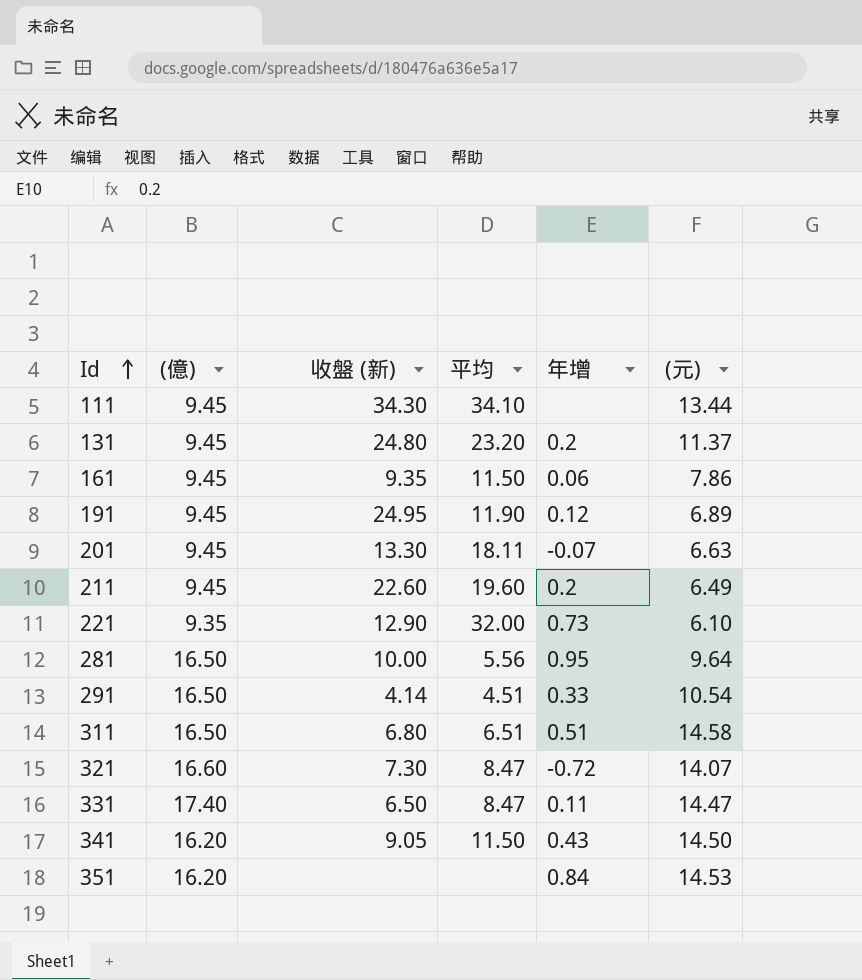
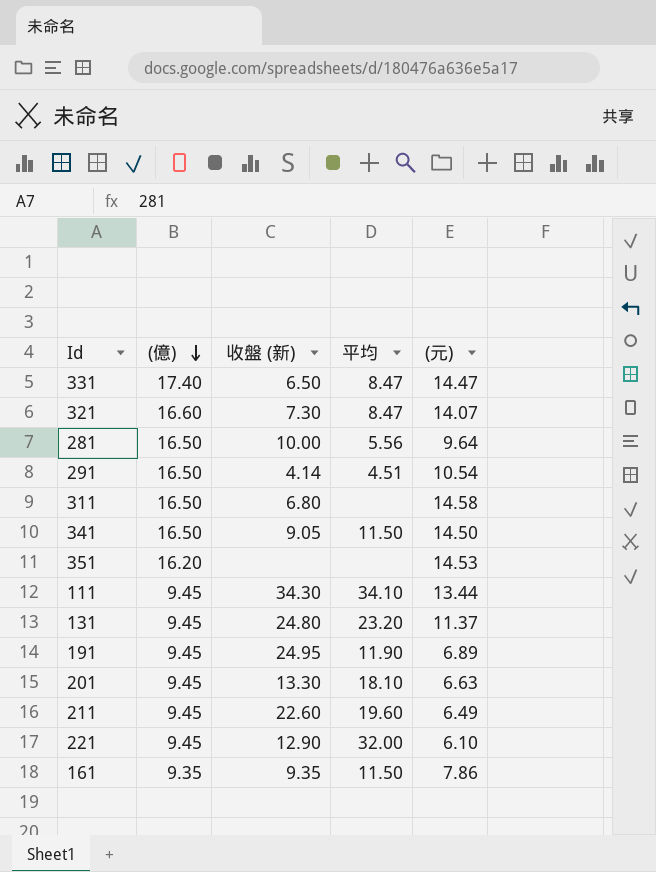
row order: Id ascending -> (億) descending
column 年增 | position: 5 -> none
311 | 平均: 6.51 -> none
341 | (億): 16.20 -> 16.50
201 | 平均: 18.11 -> 18.10
221 | (億): 9.35 -> 9.45
161 | (億): 9.45 -> 9.35

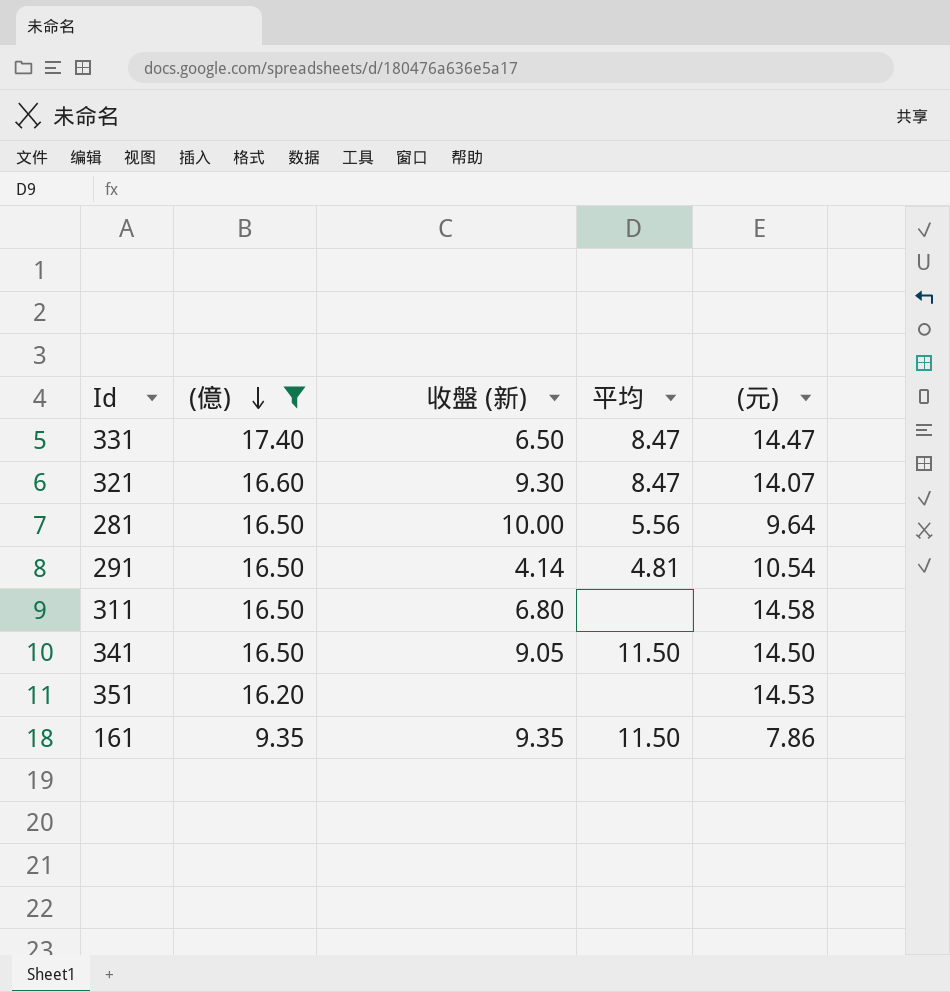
filter: none -> (億) != 9.45
321 | 收盤 (新): 7.30 -> 9.30
291 | 平均: 4.51 -> 4.81

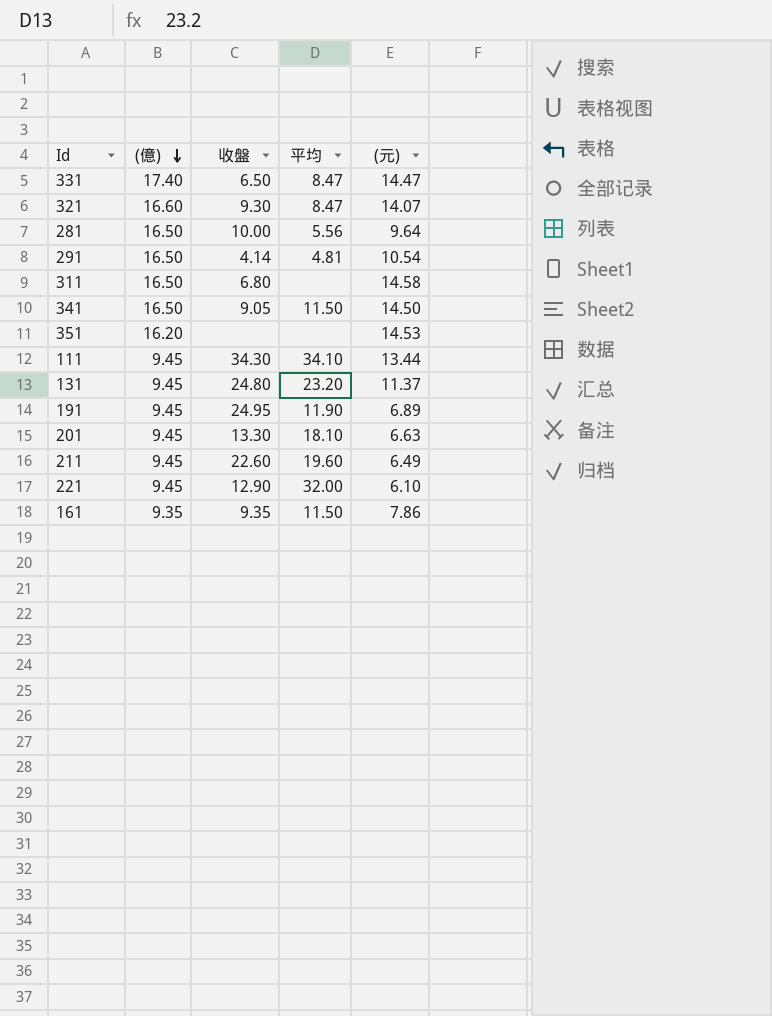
filter: (億) != 9.45 -> none
column name: 收盤 (新) -> 收盤

